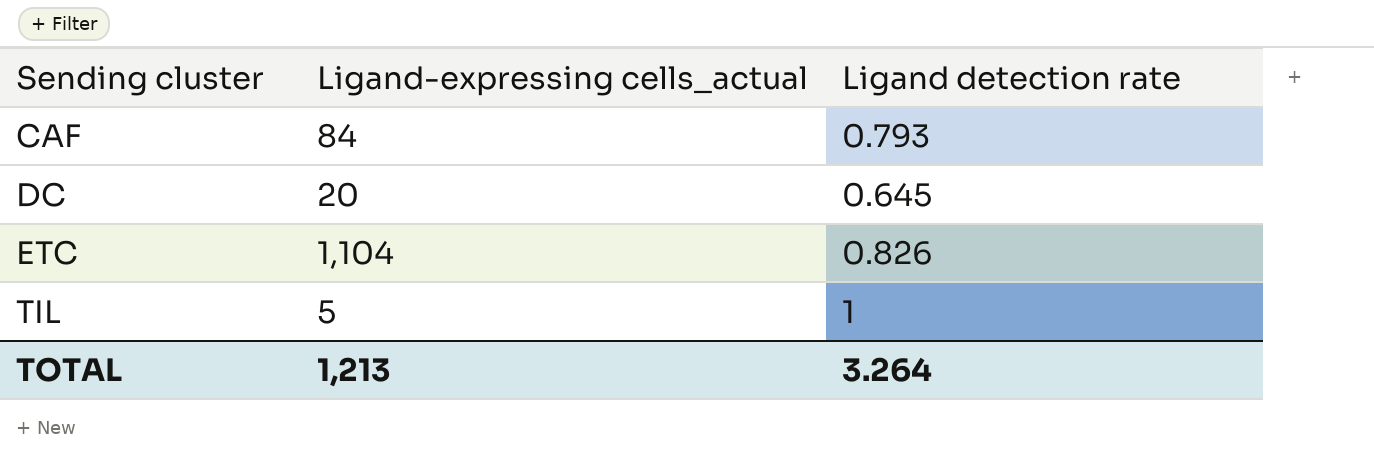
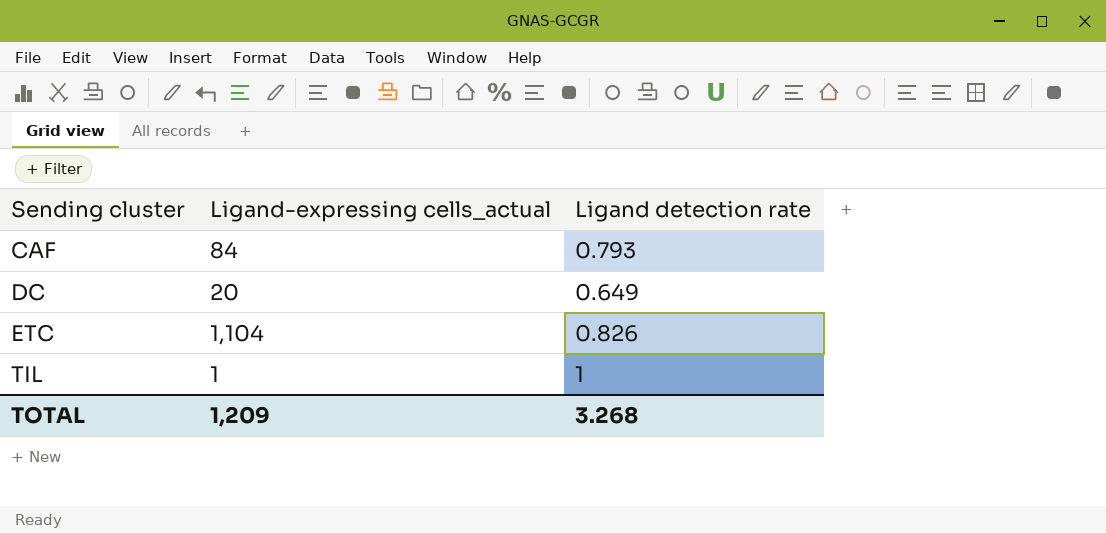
DC | Ligand detection rate: 0.645 -> 0.649
TIL | Ligand-expressing cells_actual: 5 -> 1
TOTAL | Ligand-expressing cells_actual: 1,213 -> 1,209
TOTAL | Ligand detection rate: 3.264 -> 3.268

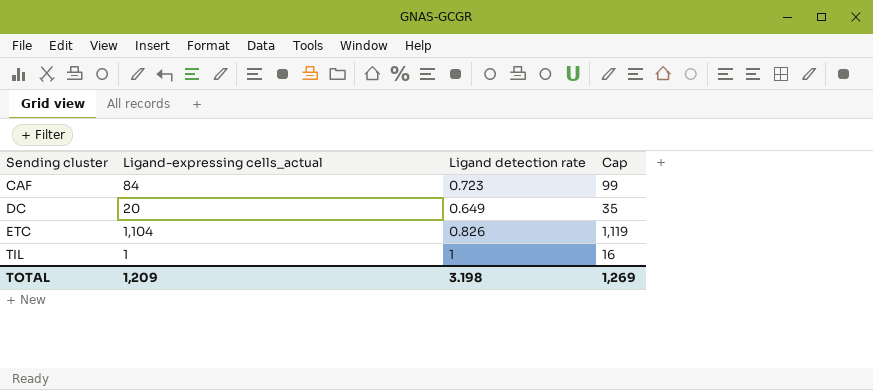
column Cap | formula: none -> [Ligand-expressing cells_actual] + 15
CAF | Ligand detection rate: 0.793 -> 0.723
TOTAL | Ligand detection rate: 3.268 -> 3.198

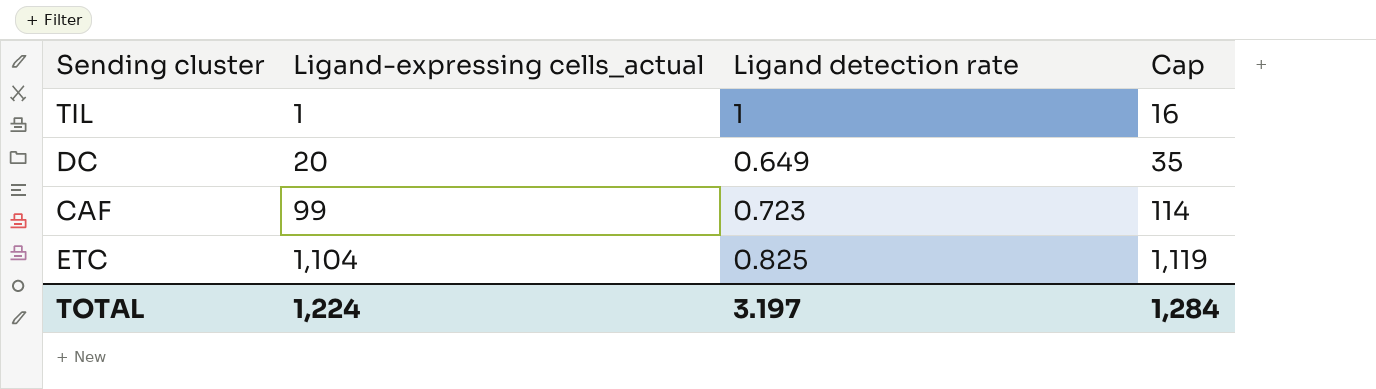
row order: Sending cluster ascending -> Ligand-expressing cells_actual ascending
CAF | Ligand-expressing cells_actual: 84 -> 99
CAF | Cap: 99 -> 114
ETC | Ligand detection rate: 0.826 -> 0.825
TOTAL | Ligand-expressing cells_actual: 1,209 -> 1,224
TOTAL | Ligand detection rate: 3.198 -> 3.197
TOTAL | Cap: 1,269 -> 1,284

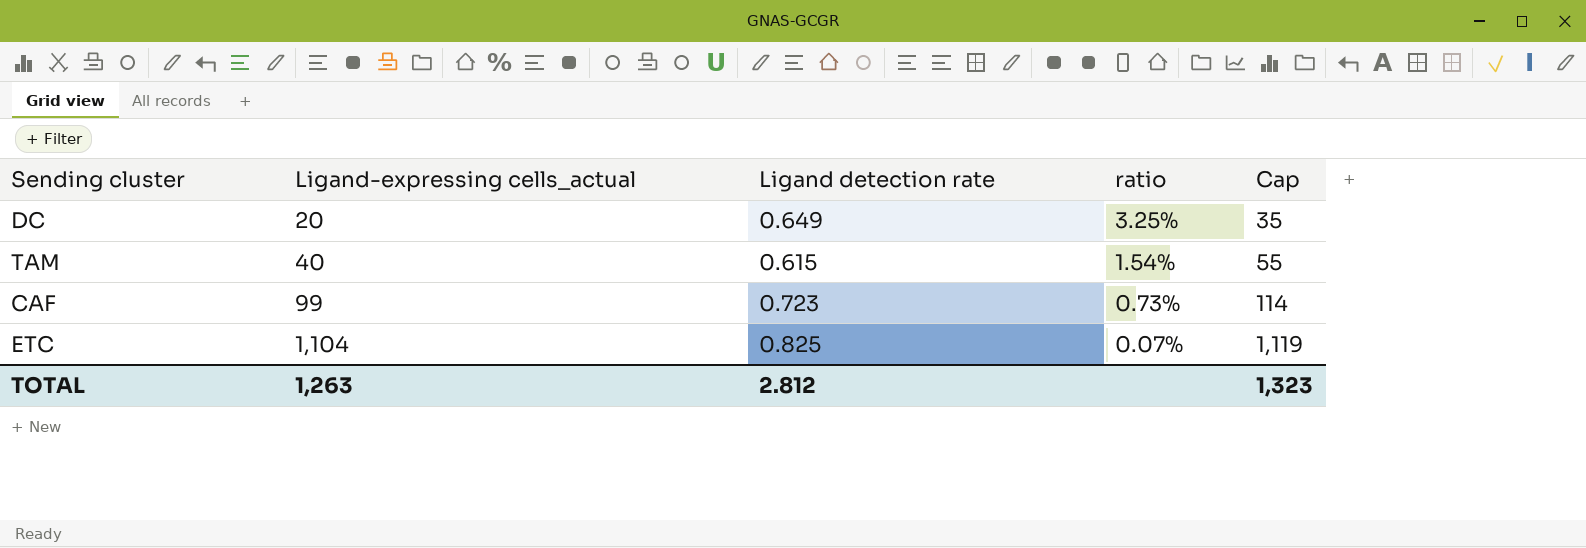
column ratio | formula: none -> [Ligand detection rate] / [Ligand-expressing cells_actual]
row TIL: 1 | 1 | 16 -> none
row TAM: none -> 40 | 0.615 | 1.54% | 55
TOTAL | Ligand-expressing cells_actual: 1,224 -> 1,263
TOTAL | Ligand detection rate: 3.197 -> 2.812
TOTAL | Cap: 1,284 -> 1,323

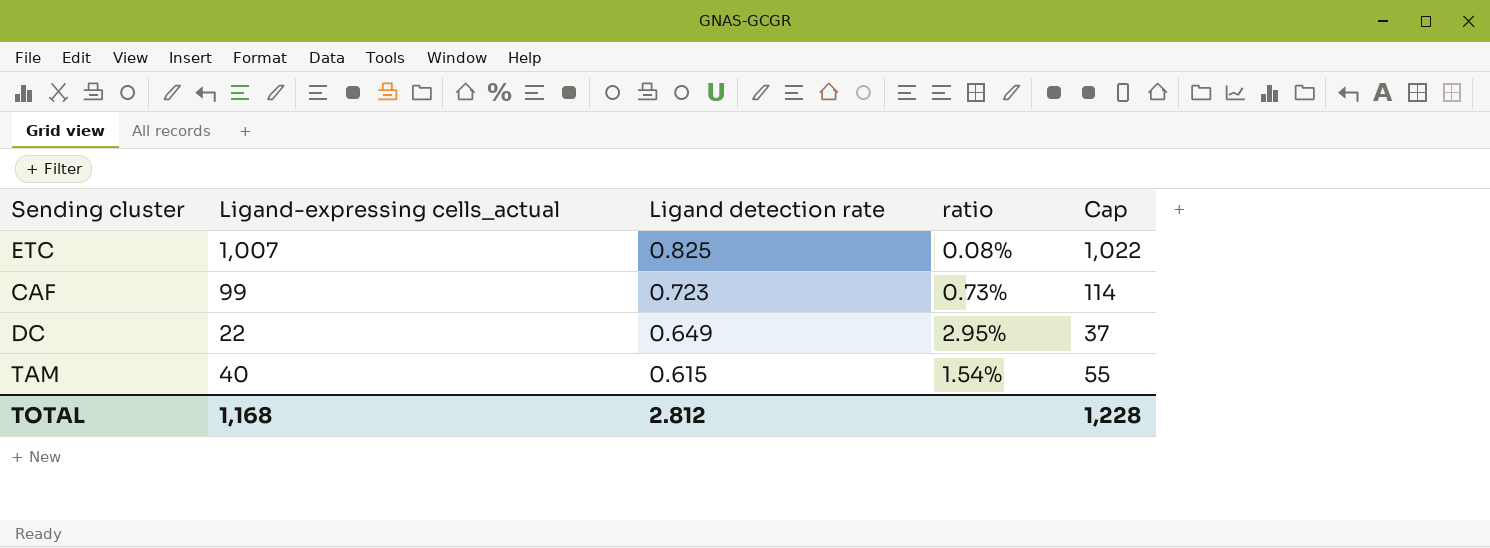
row order: Ligand-expressing cells_actual ascending -> Ligand detection rate descending
ETC | Ligand-expressing cells_actual: 1,104 -> 1,007
ETC | ratio: 0.07% -> 0.08%
ETC | Cap: 1,119 -> 1,022
DC | Ligand-expressing cells_actual: 20 -> 22
DC | ratio: 3.25% -> 2.95%
DC | Cap: 35 -> 37
TOTAL | Ligand-expressing cells_actual: 1,263 -> 1,168
TOTAL | Cap: 1,323 -> 1,228

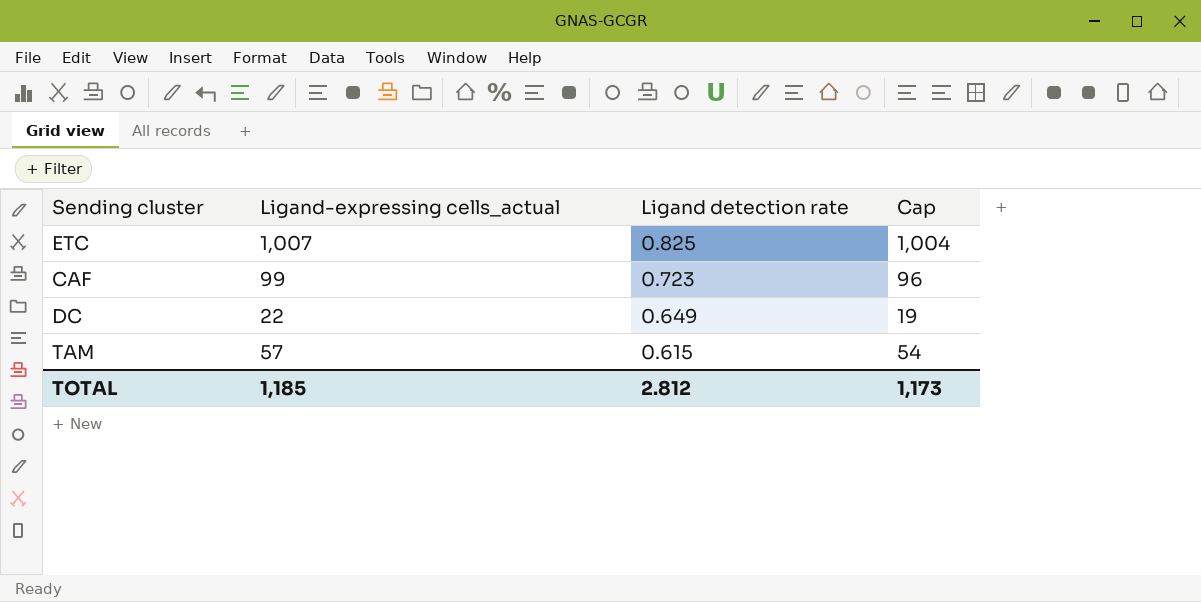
column ratio | formula: [Ligand detection rate] / [Ligand-expressing cells_actual] -> none
column Cap | formula: [Ligand-expressing cells_actual] + 15 -> [Ligand-expressing cells_actual] - 3
TAM | Ligand-expressing cells_actual: 40 -> 57
TOTAL | Ligand-expressing cells_actual: 1,168 -> 1,185
TOTAL | Cap: 1,228 -> 1,173

